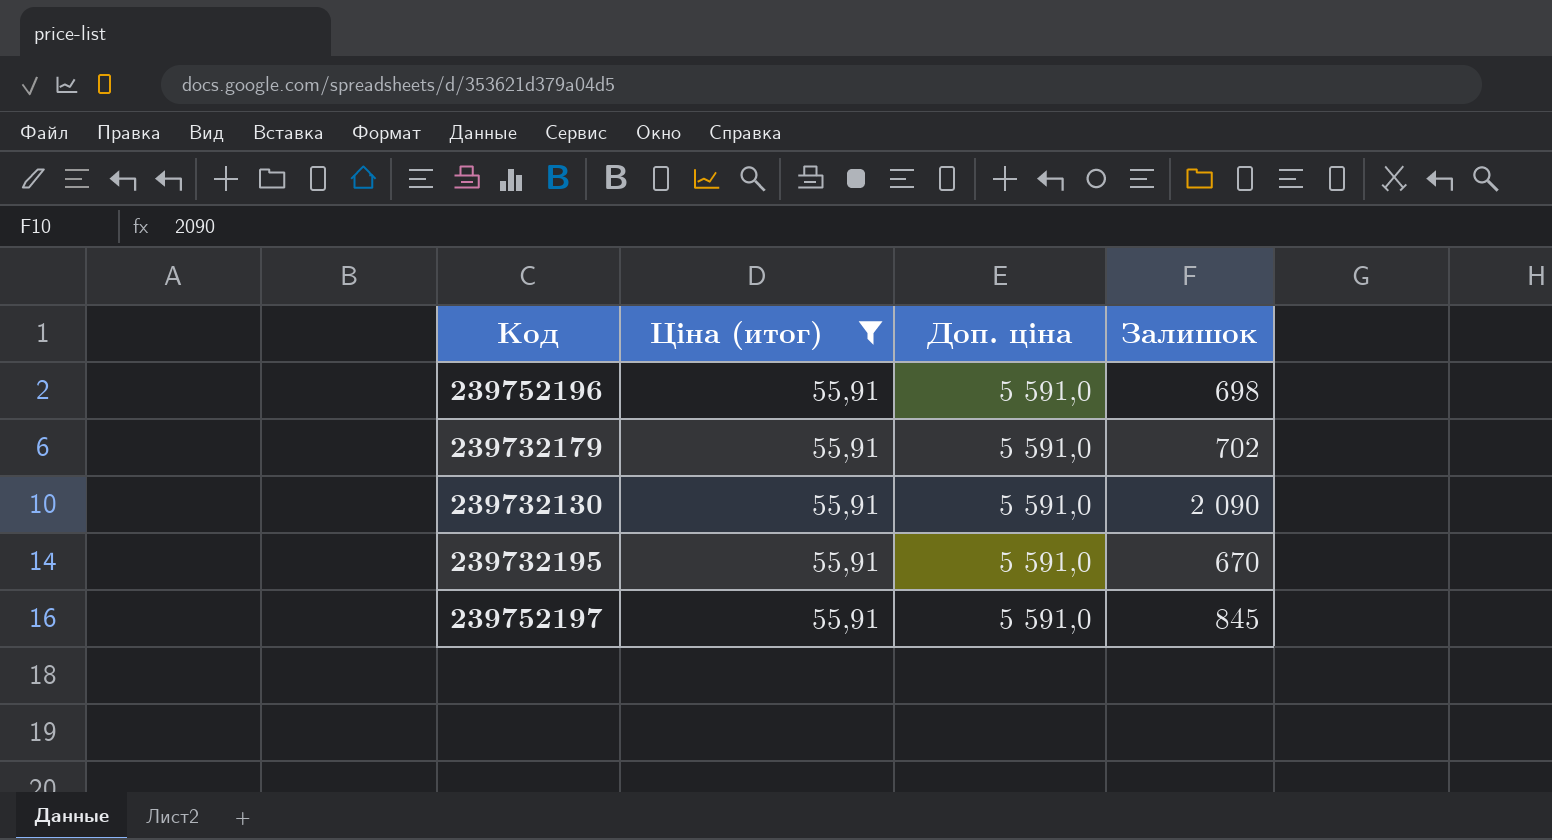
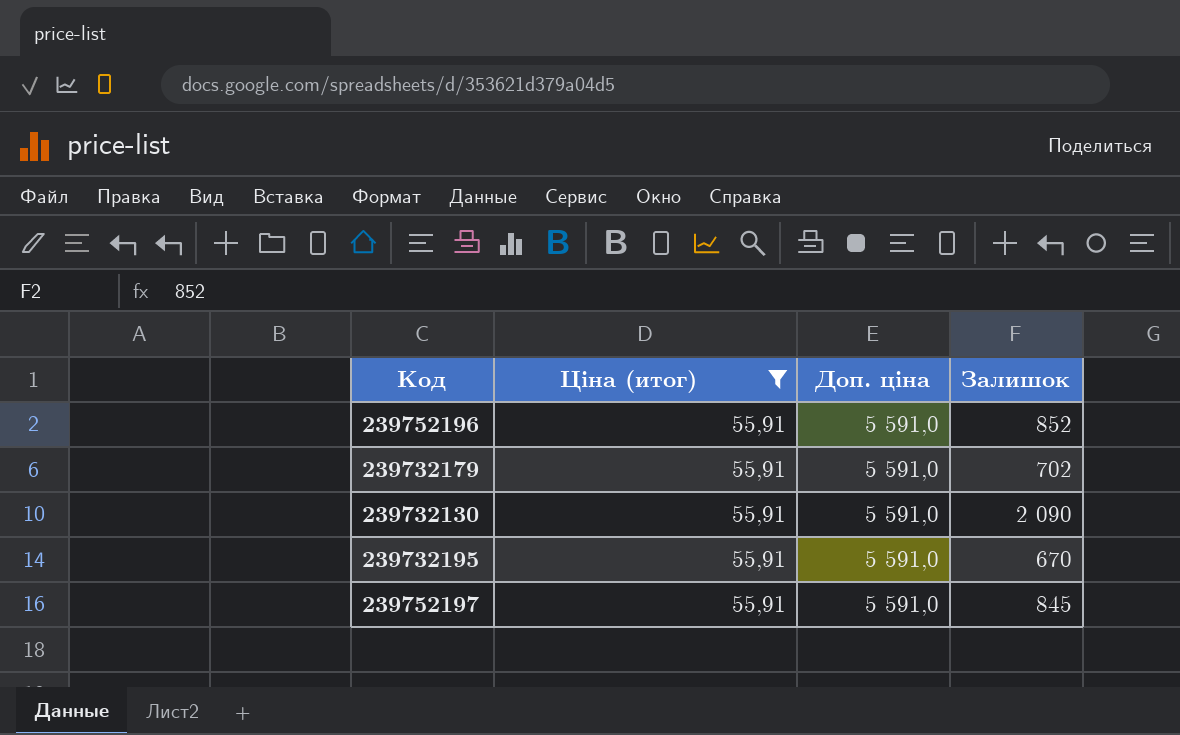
239752196 | Залишок: 698 -> 852

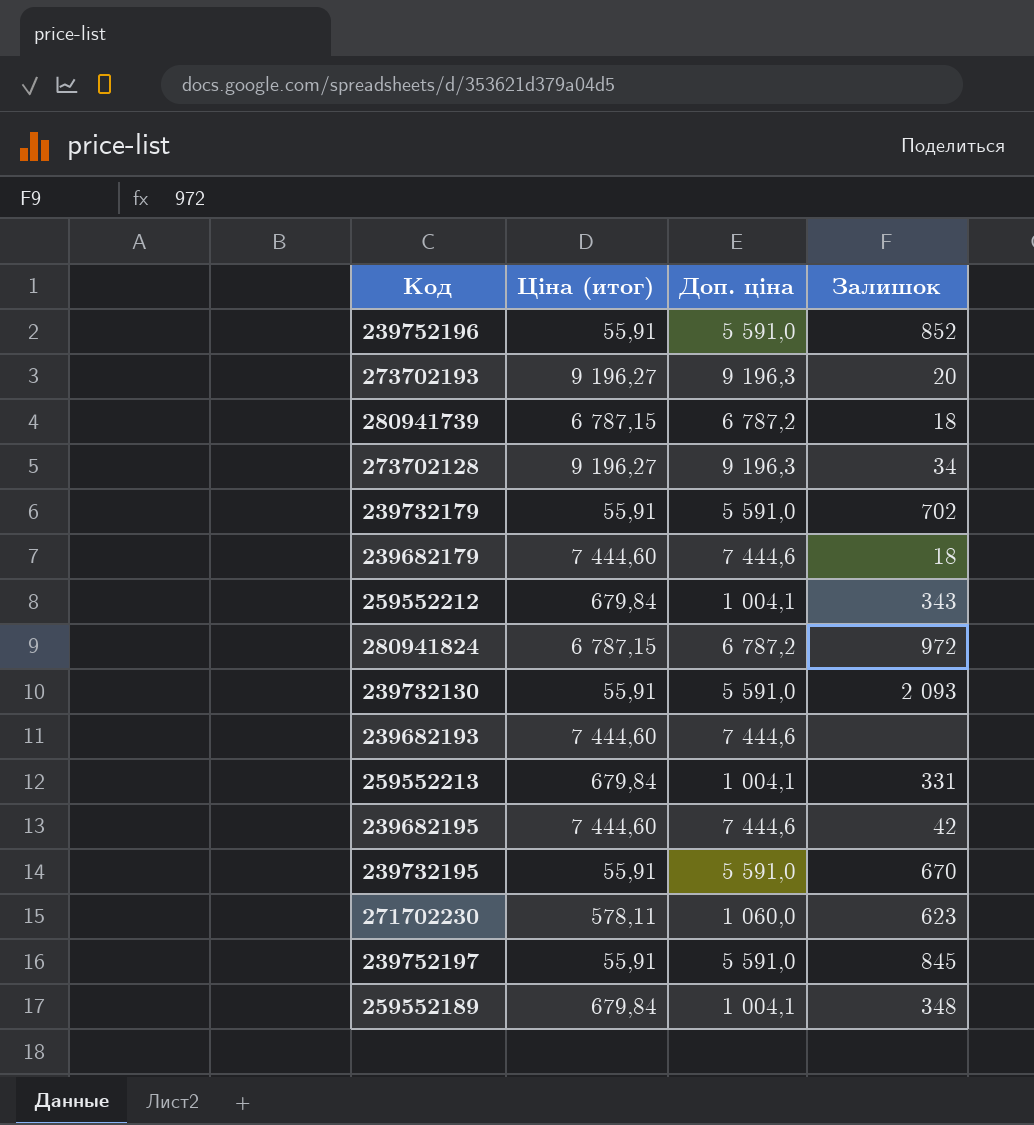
filter: Ціна (итог) = 55,91 -> none
239732130 | Залишок: 2 090 -> 2 093

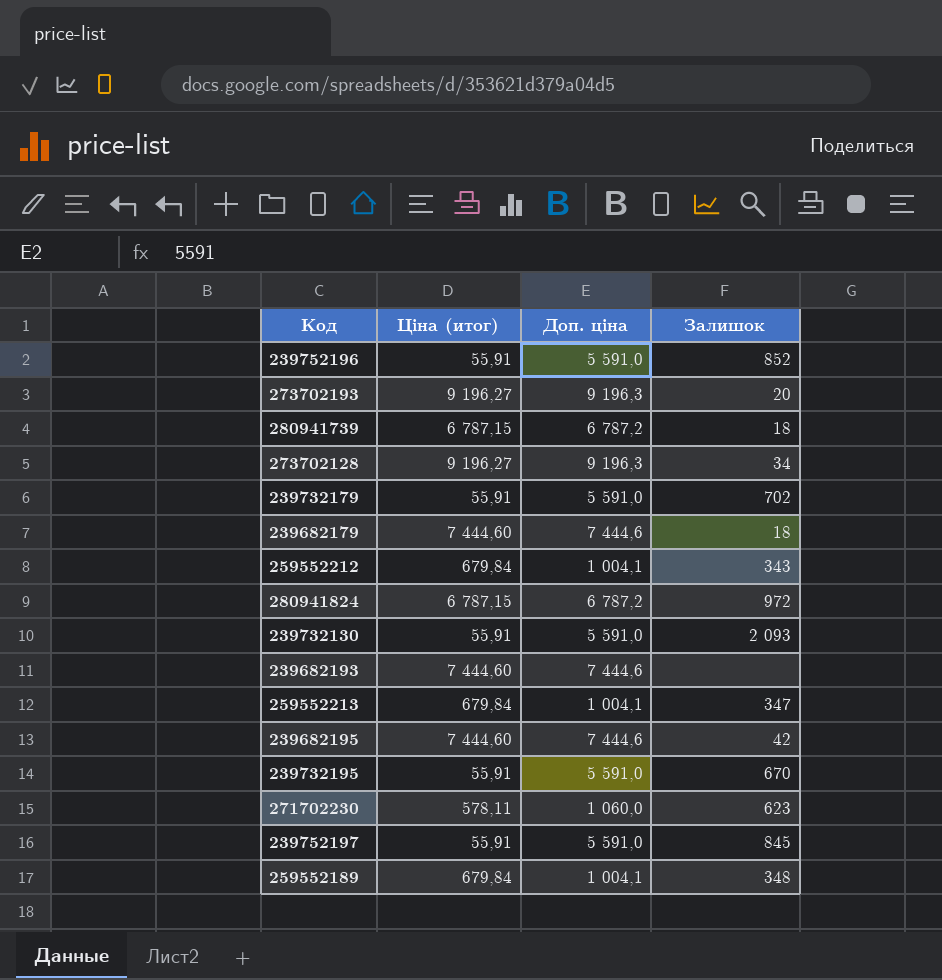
259552213 | Залишок: 331 -> 347

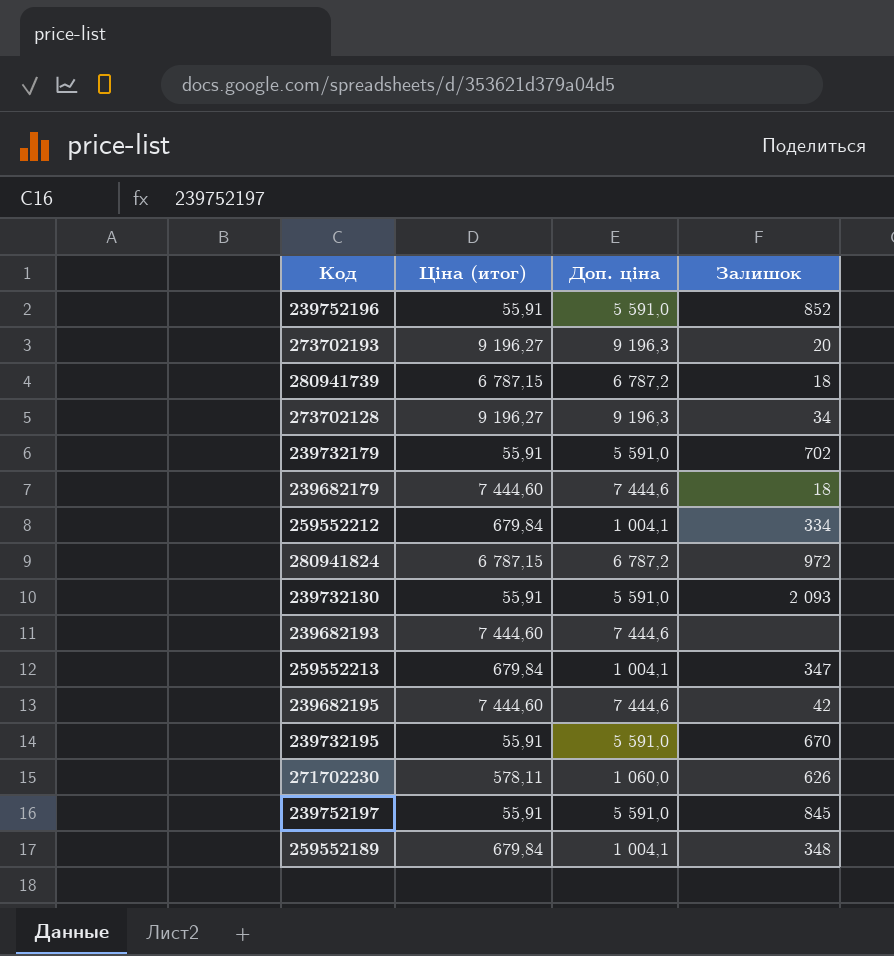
259552212 | Залишок: 343 -> 334
271702230 | Залишок: 623 -> 626

